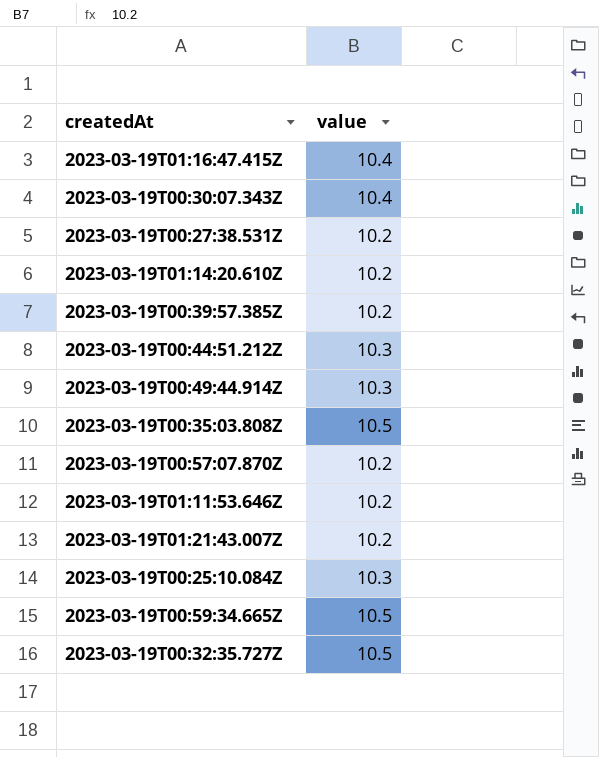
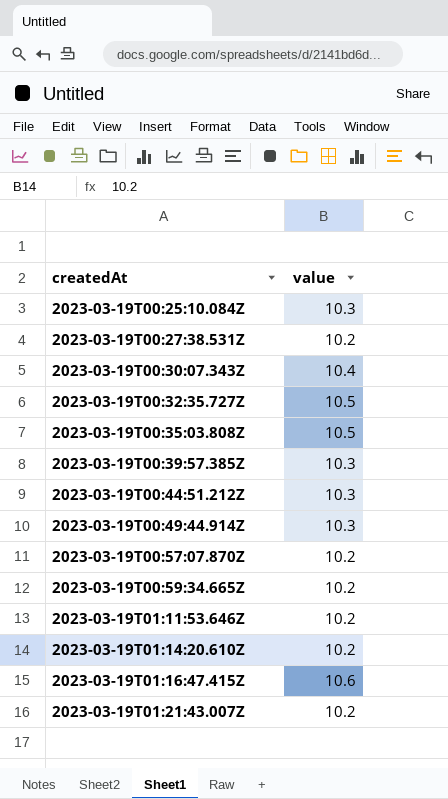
row order: none -> createdAt ascending
2023-03-19T00:39:57.385Z | value: 10.2 -> 10.3
2023-03-19T00:59:34.665Z | value: 10.5 -> 10.2
2023-03-19T01:16:47.415Z | value: 10.4 -> 10.6

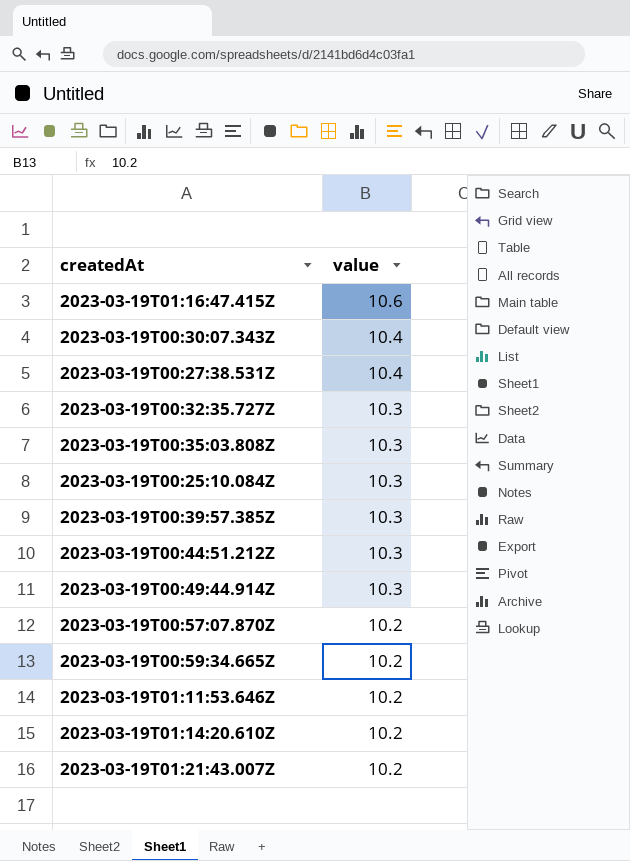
row order: createdAt ascending -> value descending
2023-03-19T00:27:38.531Z | value: 10.2 -> 10.4
2023-03-19T00:32:35.727Z | value: 10.5 -> 10.3
2023-03-19T00:35:03.808Z | value: 10.5 -> 10.3

